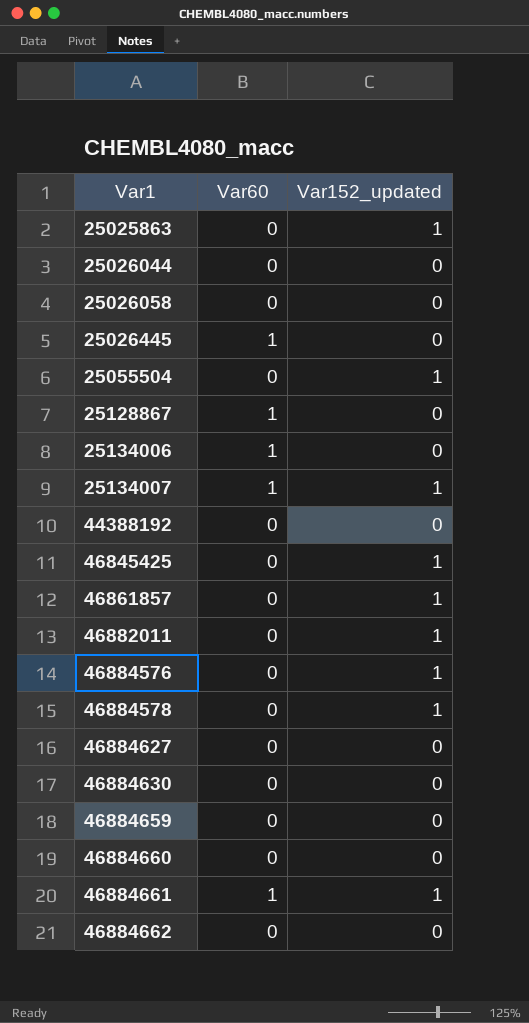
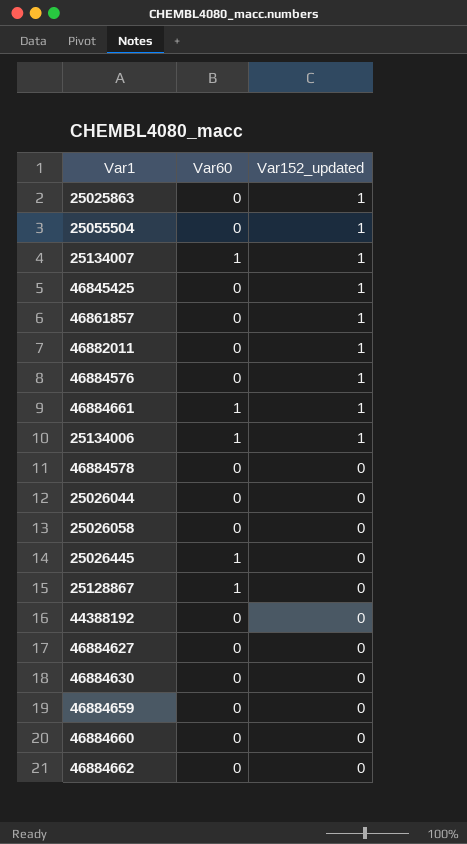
row order: Var1 ascending -> Var152_updated descending
25134006 | Var152_updated: 0 -> 1
46884578 | Var152_updated: 1 -> 0

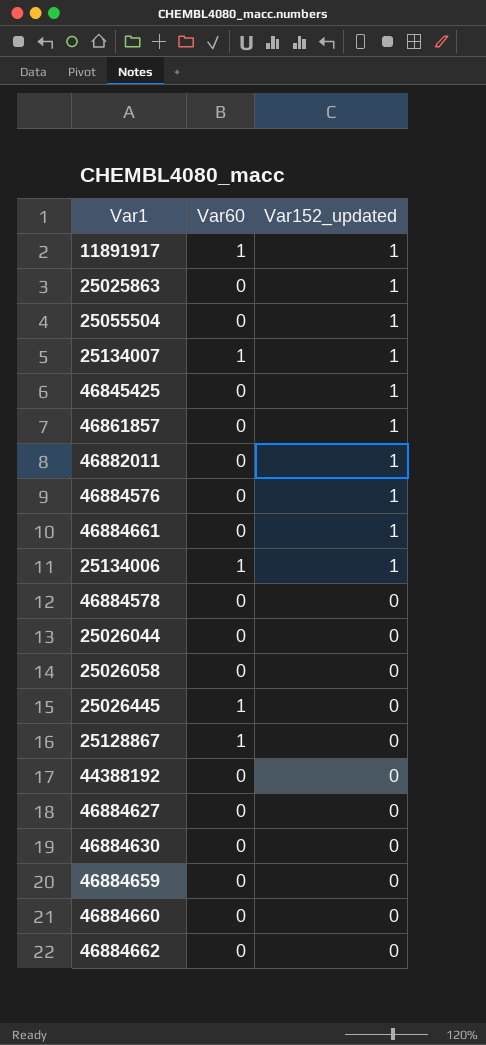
row 11891917: none -> 1 | 1
46884661 | Var60: 1 -> 0

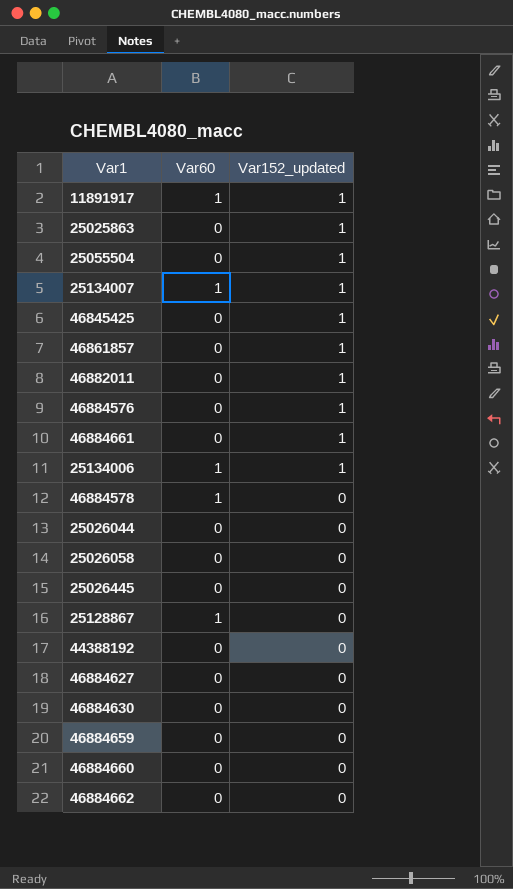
46884578 | Var60: 0 -> 1
25026445 | Var60: 1 -> 0

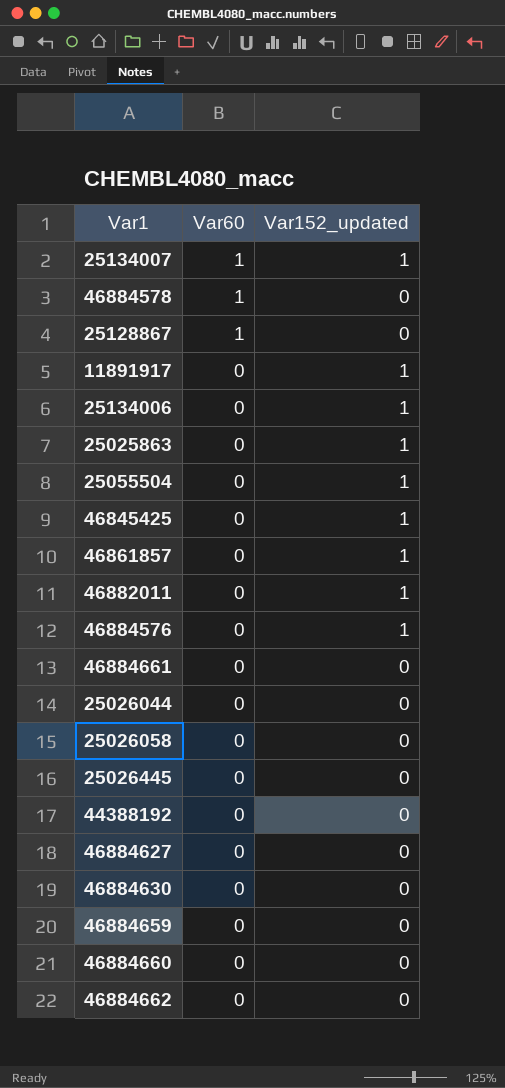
row order: Var152_updated descending -> Var60 descending
11891917 | Var60: 1 -> 0
25134006 | Var60: 1 -> 0
46884661 | Var152_updated: 1 -> 0

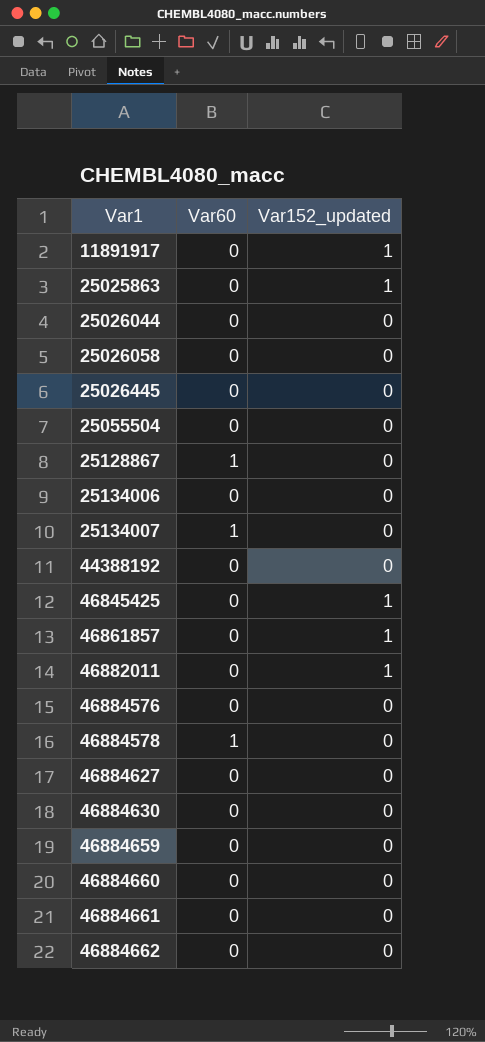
row order: Var60 descending -> Var1 ascending
25055504 | Var152_updated: 1 -> 0
25134006 | Var152_updated: 1 -> 0
25134007 | Var152_updated: 1 -> 0
46884576 | Var152_updated: 1 -> 0

